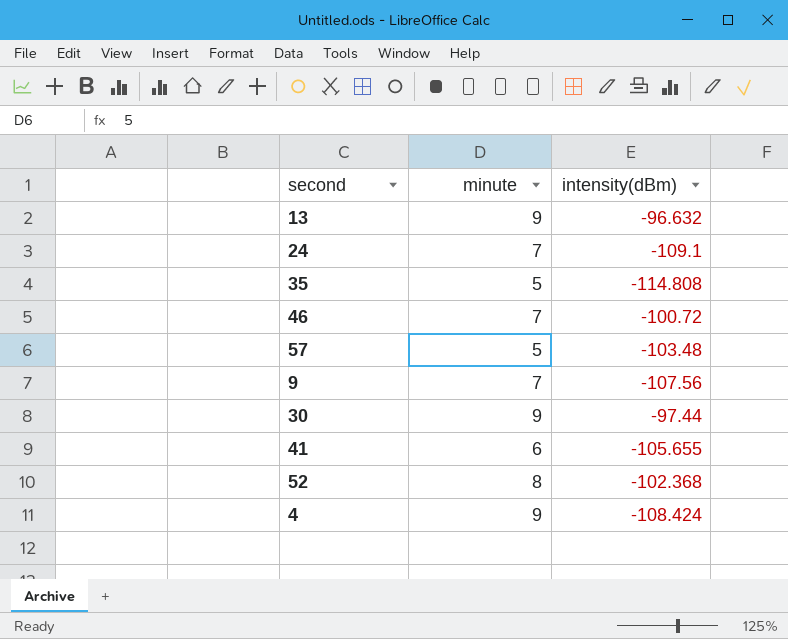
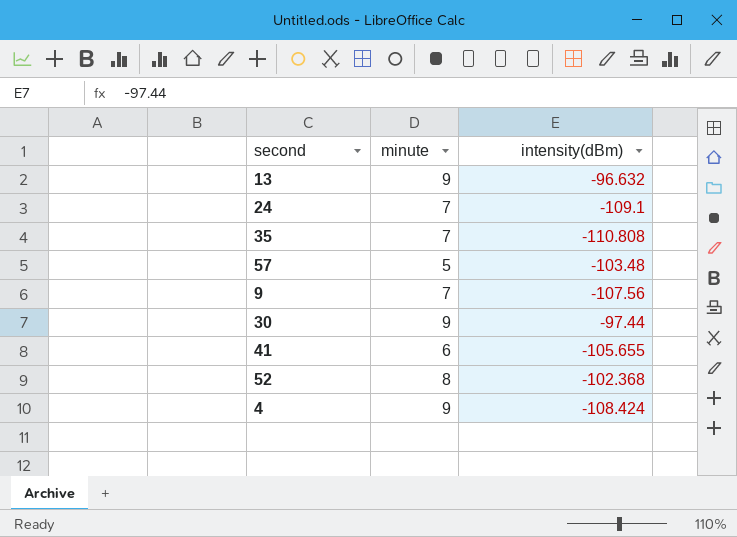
row 46: 7 | -100.72 -> none
35 | minute: 5 -> 7
35 | intensity(dBm): -114.808 -> -110.808

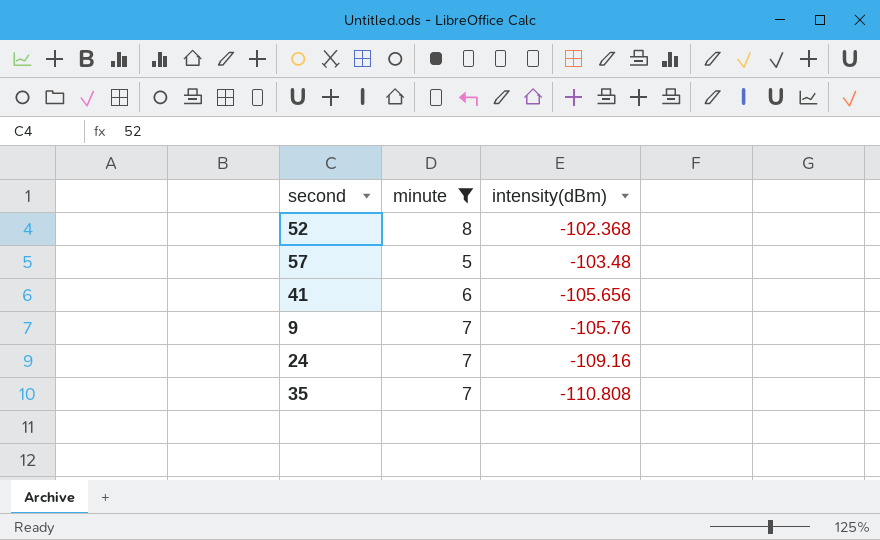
filter: none -> minute != 9
row order: none -> intensity(dBm) descending
41 | intensity(dBm): -105.655 -> -105.656
9 | intensity(dBm): -107.56 -> -105.76
24 | intensity(dBm): -109.1 -> -109.16

